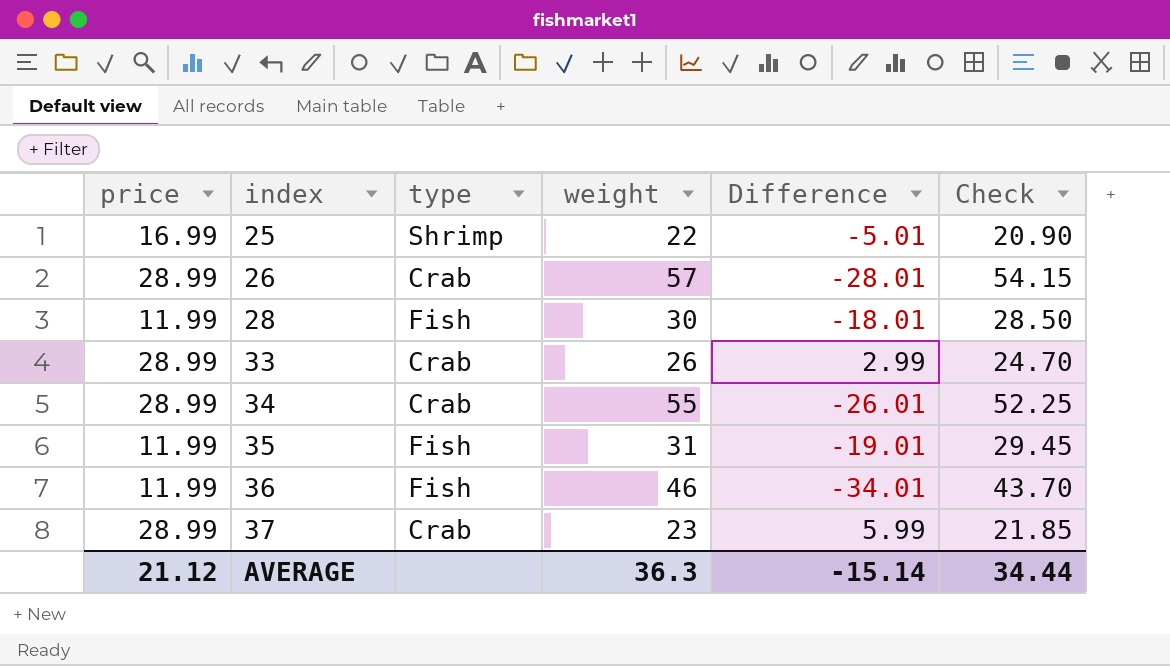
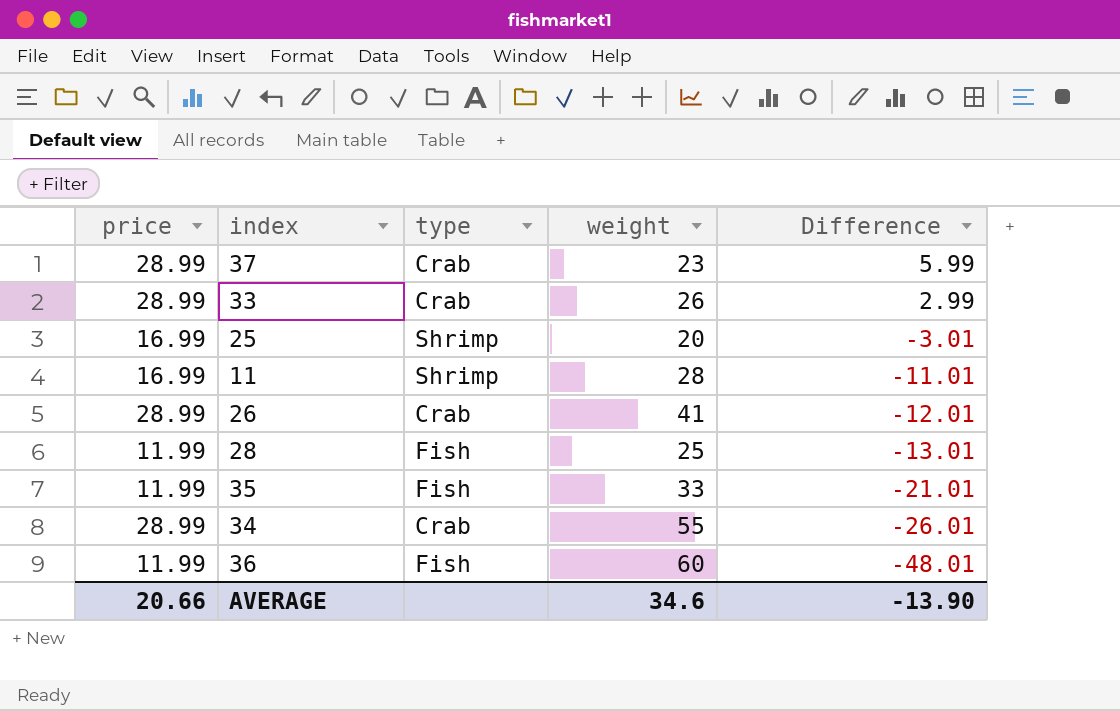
row order: index ascending -> Difference descending
column Check | formula: [weight] * 0.95 -> none
25 | weight: 22 -> 20
25 | Difference: -5.01 -> -3.01
row 11: none -> 16.99 | Shrimp | 28 | -11.01
26 | weight: 57 -> 41
26 | Difference: -28.01 -> -12.01
28 | weight: 30 -> 25
28 | Difference: -18.01 -> -13.01
35 | weight: 31 -> 33
35 | Difference: -19.01 -> -21.01
36 | weight: 46 -> 60
36 | Difference: -34.01 -> -48.01
AVERAGE | price: 21.12 -> 20.66
AVERAGE | weight: 36.3 -> 34.6
AVERAGE | Difference: -15.14 -> -13.90

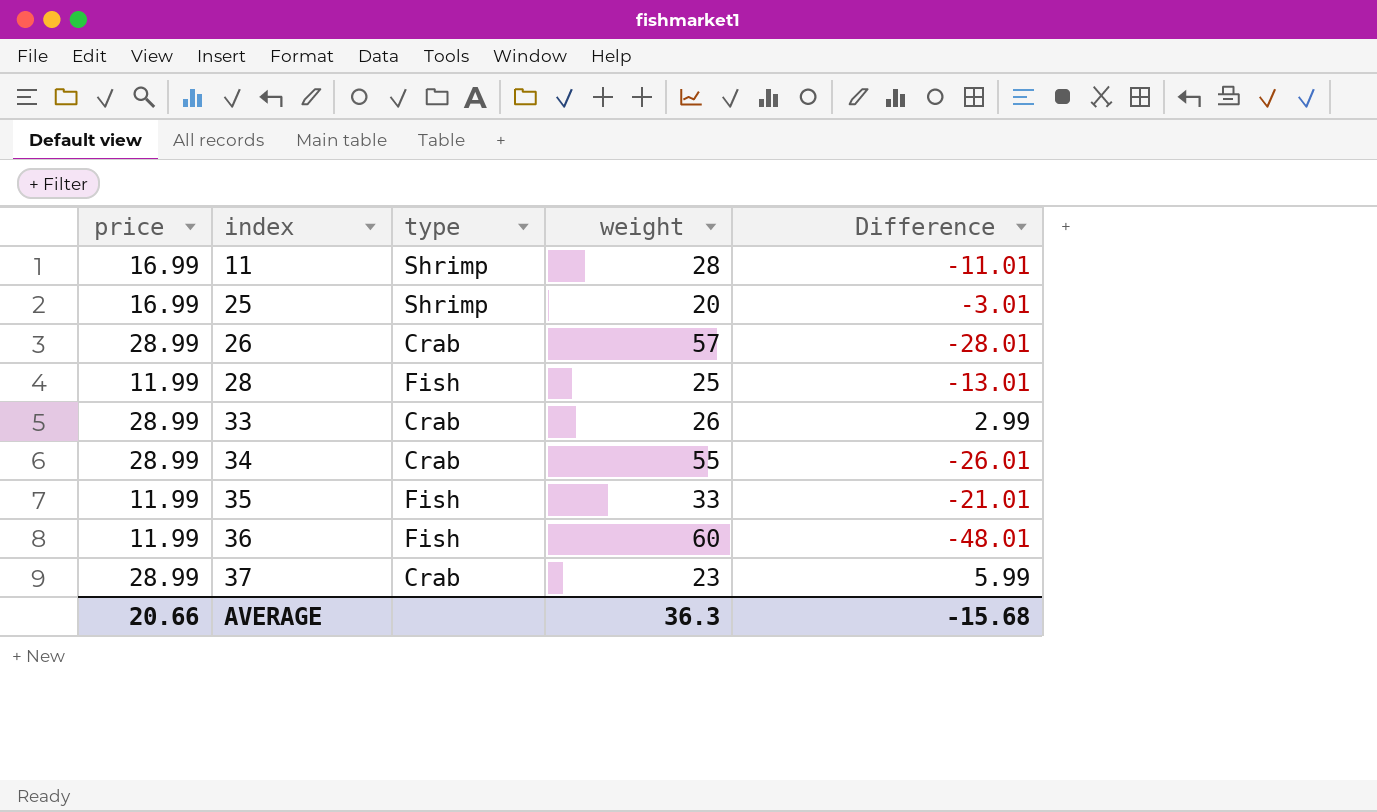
row order: Difference descending -> index ascending
26 | weight: 41 -> 57
26 | Difference: -12.01 -> -28.01
AVERAGE | weight: 34.6 -> 36.3
AVERAGE | Difference: -13.90 -> -15.68

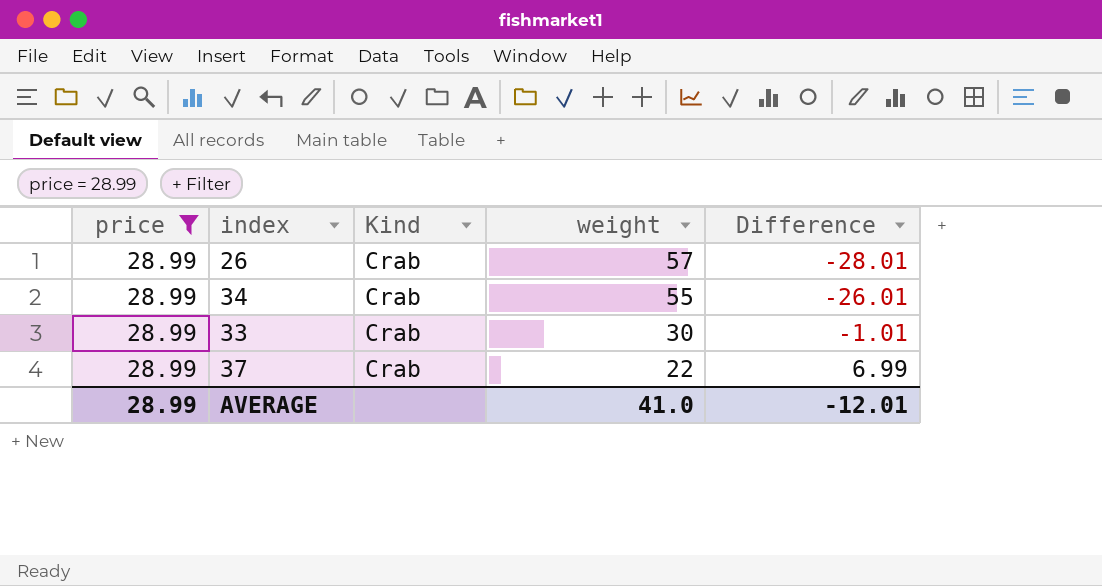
filter: none -> price = 28.99
row order: index ascending -> weight descending
column name: type -> Kind
33 | weight: 26 -> 30
33 | Difference: 2.99 -> -1.01
37 | weight: 23 -> 22
37 | Difference: 5.99 -> 6.99
AVERAGE | price: 20.66 -> 28.99
AVERAGE | weight: 36.3 -> 41.0
AVERAGE | Difference: -15.68 -> -12.01

